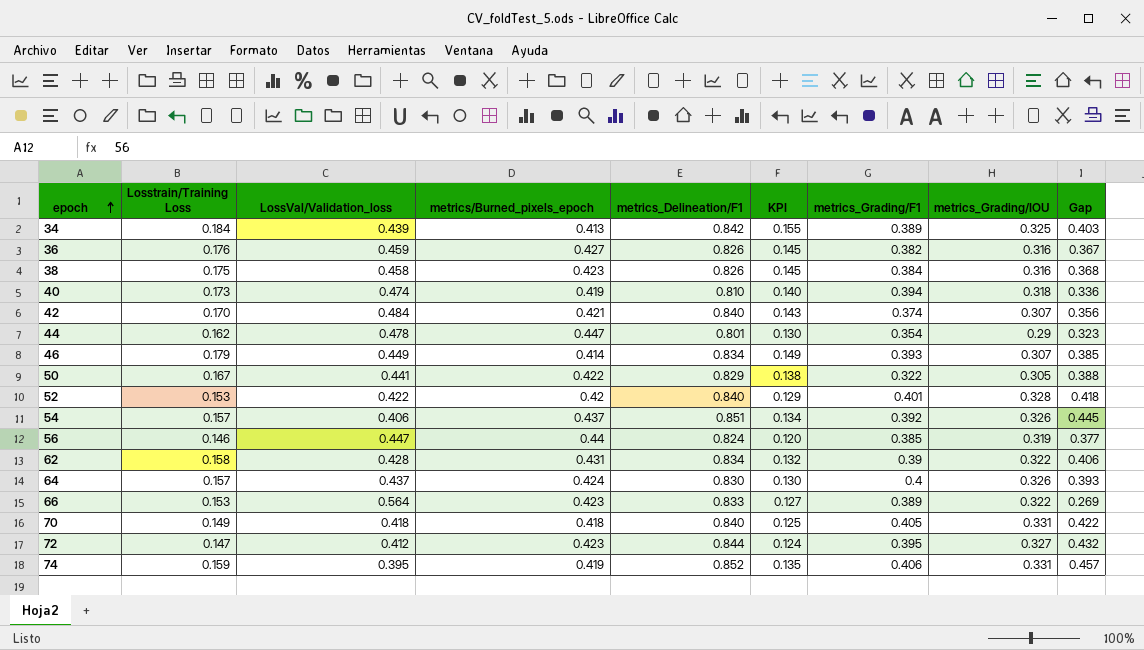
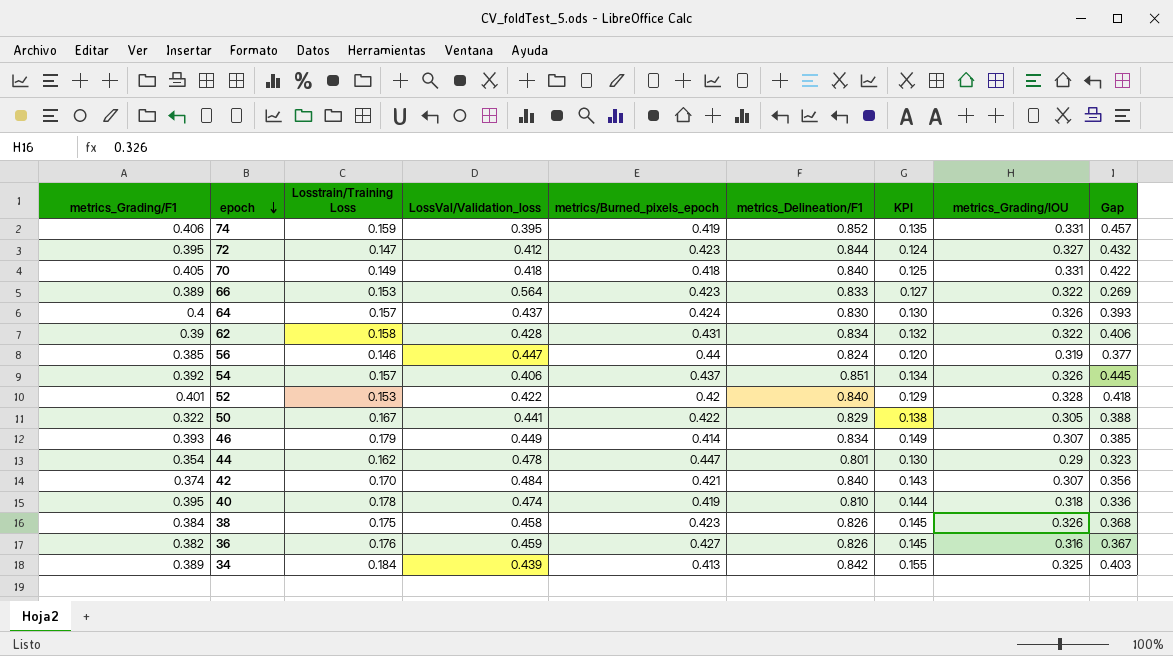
row order: epoch ascending -> epoch descending
column metrics_Grading/F1 | position: 7 -> 1
40 | metrics_Grading/F1: 0.394 -> 0.395
40 | Losstrain/Training Loss: 0.173 -> 0.178
40 | KPI: 0.140 -> 0.144
38 | metrics_Grading/IOU: 0.316 -> 0.326

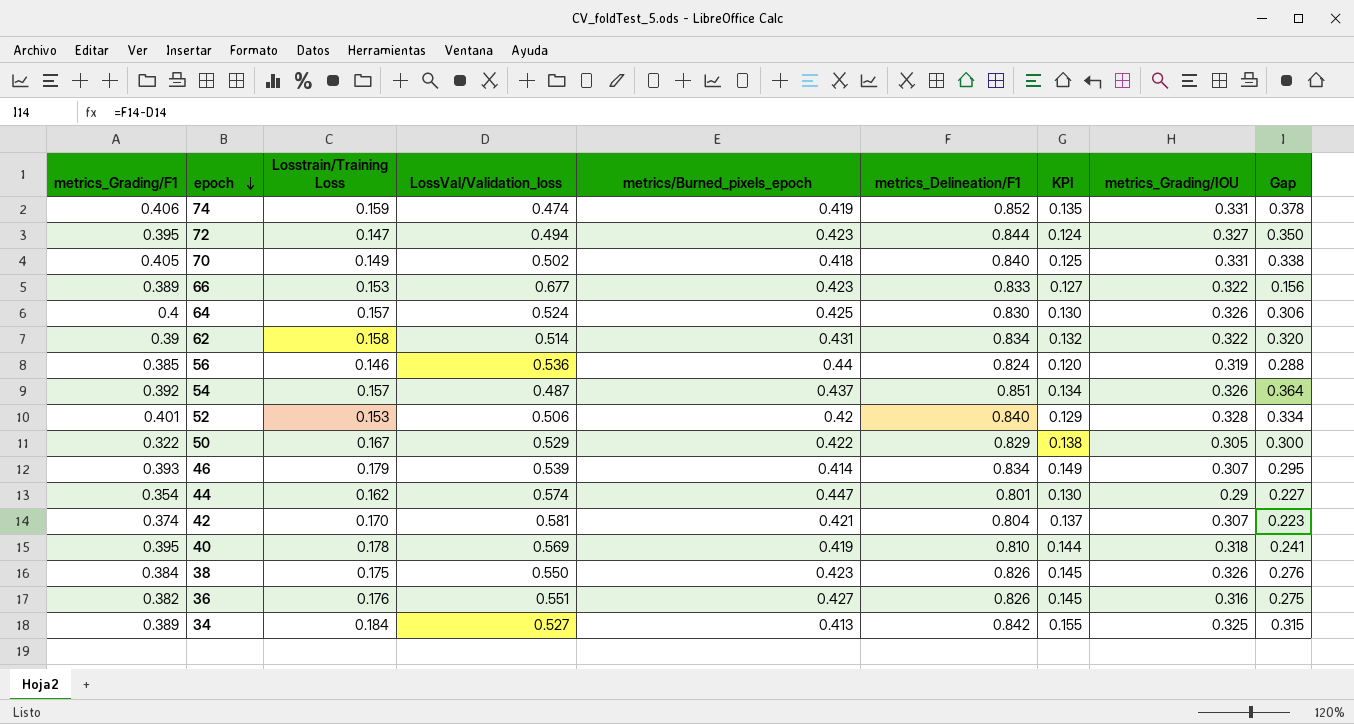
74 | LossVal/Validation_loss: 0.395 -> 0.474
74 | Gap: 0.457 -> 0.378
72 | LossVal/Validation_loss: 0.412 -> 0.494
72 | Gap: 0.432 -> 0.350
70 | LossVal/Validation_loss: 0.418 -> 0.502
70 | Gap: 0.422 -> 0.338
66 | LossVal/Validation_loss: 0.564 -> 0.677
66 | Gap: 0.269 -> 0.156
64 | LossVal/Validation_loss: 0.437 -> 0.524
64 | metrics/Burned_pixels_epoch: 0.424 -> 0.425
64 | Gap: 0.393 -> 0.306
62 | LossVal/Validation_loss: 0.428 -> 0.514
62 | Gap: 0.406 -> 0.320
56 | LossVal/Validation_loss: 0.447 -> 0.536
56 | Gap: 0.377 -> 0.288
54 | LossVal/Validation_loss: 0.406 -> 0.487
54 | Gap: 0.445 -> 0.364
52 | LossVal/Validation_loss: 0.422 -> 0.506
52 | Gap: 0.418 -> 0.334
50 | LossVal/Validation_loss: 0.441 -> 0.529
50 | Gap: 0.388 -> 0.300
46 | LossVal/Validation_loss: 0.449 -> 0.539
46 | Gap: 0.385 -> 0.295
44 | LossVal/Validation_loss: 0.478 -> 0.574
44 | Gap: 0.323 -> 0.227
42 | LossVal/Validation_loss: 0.484 -> 0.581
42 | metrics_Delineation/F1: 0.840 -> 0.804
42 | KPI: 0.143 -> 0.137
42 | Gap: 0.356 -> 0.223
40 | LossVal/Validation_loss: 0.474 -> 0.569
40 | Gap: 0.336 -> 0.241
38 | LossVal/Validation_loss: 0.458 -> 0.550
38 | Gap: 0.368 -> 0.276
36 | LossVal/Validation_loss: 0.459 -> 0.551
36 | Gap: 0.367 -> 0.275
34 | LossVal/Validation_loss: 0.439 -> 0.527
34 | Gap: 0.403 -> 0.315

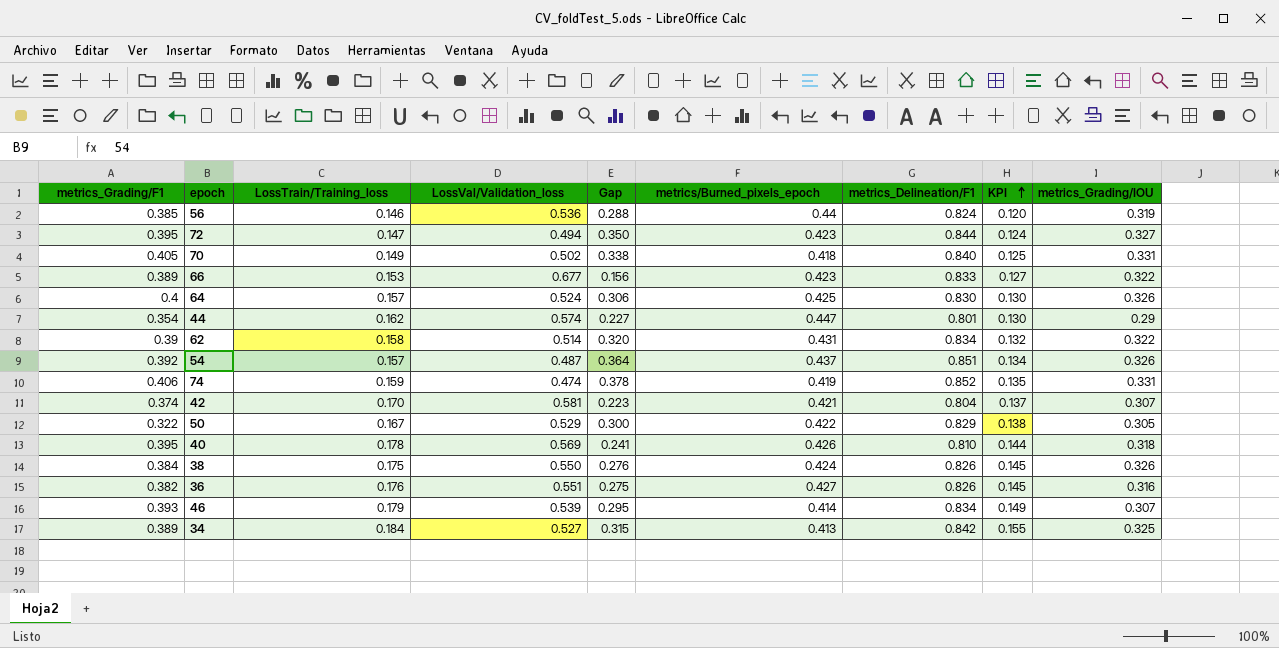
row order: epoch descending -> KPI ascending
column name: Losstrain/Training Loss -> LossTrain/Training_loss
column Gap | position: 9 -> 5
row 52: 0.401 | 0.153 | 0.506 | 0.42 | 0.840 | 0.129 | 0.328 | 0.334 -> none
40 | metrics/Burned_pixels_epoch: 0.419 -> 0.426
38 | metrics/Burned_pixels_epoch: 0.423 -> 0.424

